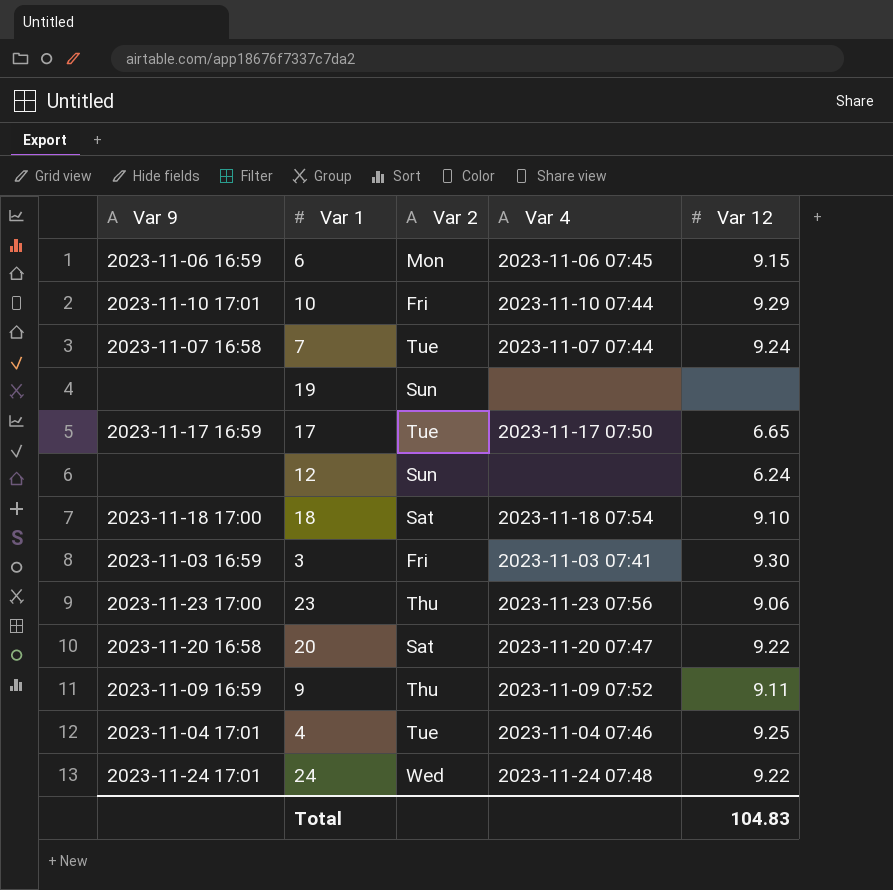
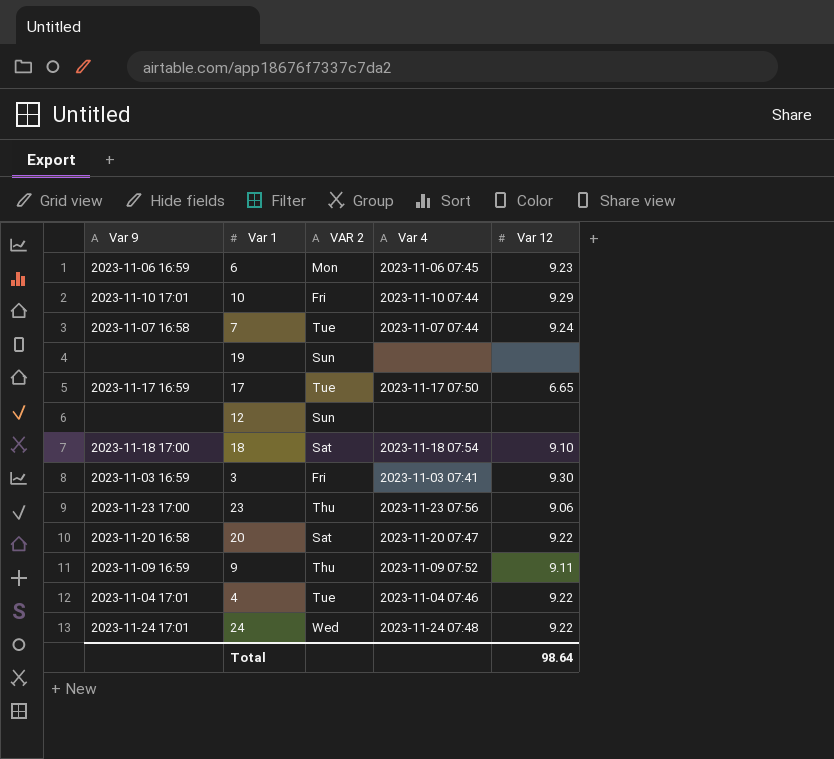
column name: Var 2 -> VAR 2
6 | Var 12: 9.15 -> 9.23
12 | Var 12: 6.24 -> none
4 | Var 12: 9.25 -> 9.22
Total | Var 12: 104.83 -> 98.64

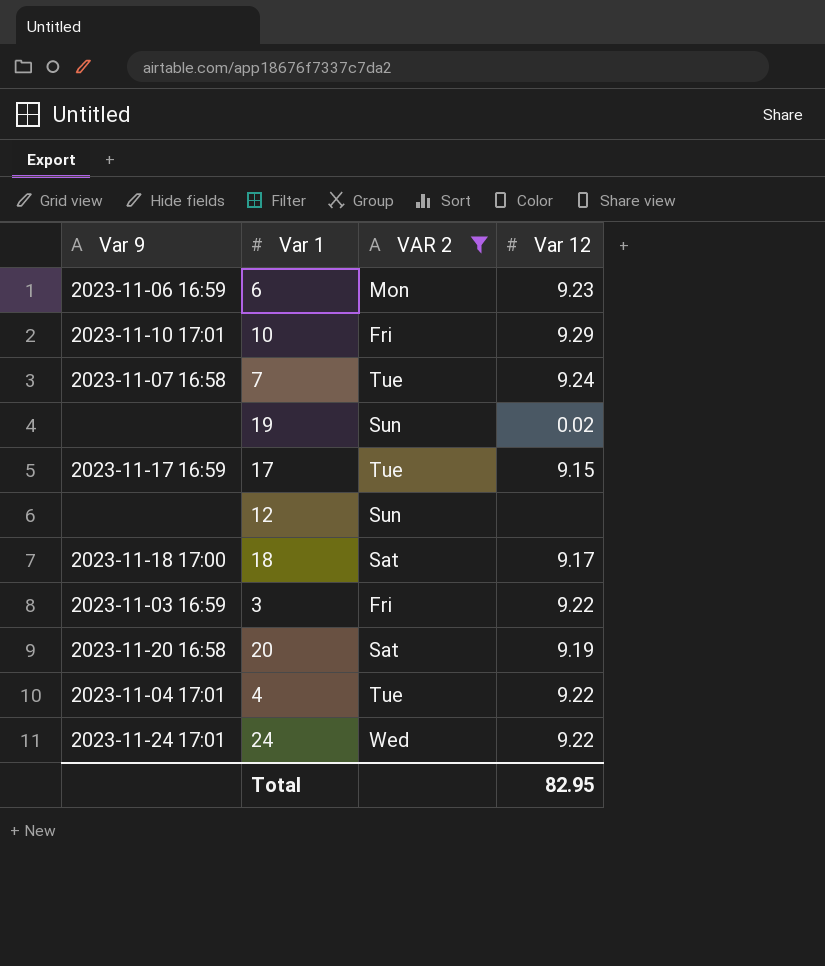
filter: none -> VAR 2 != Thu
column Var 4 | position: 4 -> none
19 | Var 12: none -> 0.02
17 | Var 12: 6.65 -> 9.15
18 | Var 12: 9.10 -> 9.17
3 | Var 12: 9.30 -> 9.22
20 | Var 12: 9.22 -> 9.19
Total | Var 12: 98.64 -> 82.95

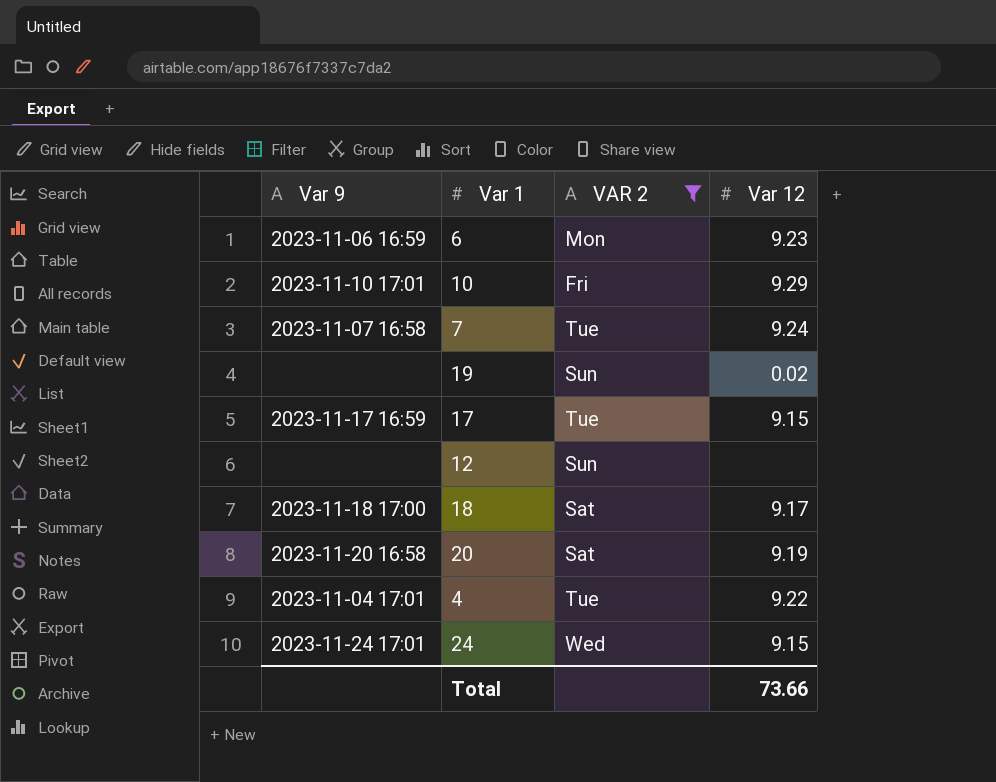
row 3: 2023-11-03 16:59 | Fri | 9.22 -> none
24 | Var 12: 9.22 -> 9.15
Total | Var 12: 82.95 -> 73.66

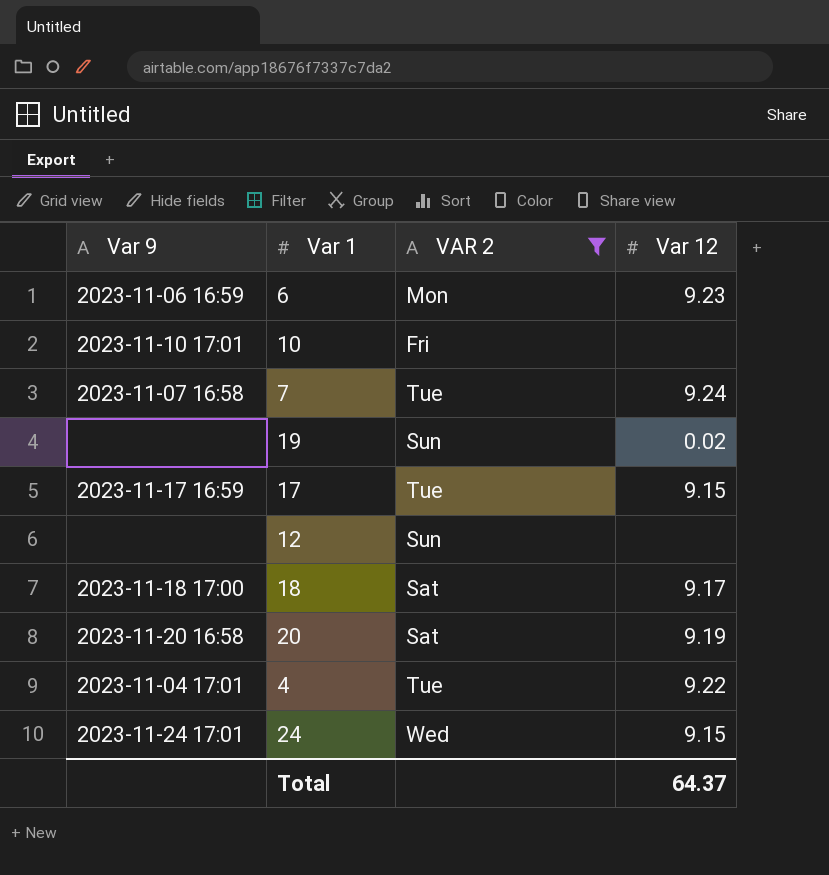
10 | Var 12: 9.29 -> none
Total | Var 12: 73.66 -> 64.37

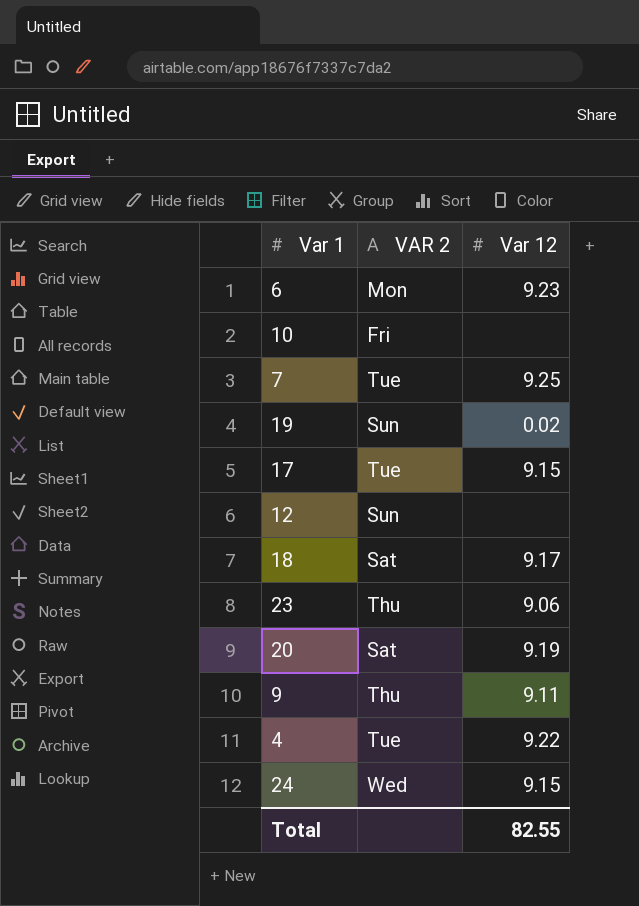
filter: VAR 2 != Thu -> none
column Var 9 | position: 1 -> none
7 | Var 12: 9.24 -> 9.25
Total | Var 12: 64.37 -> 82.55

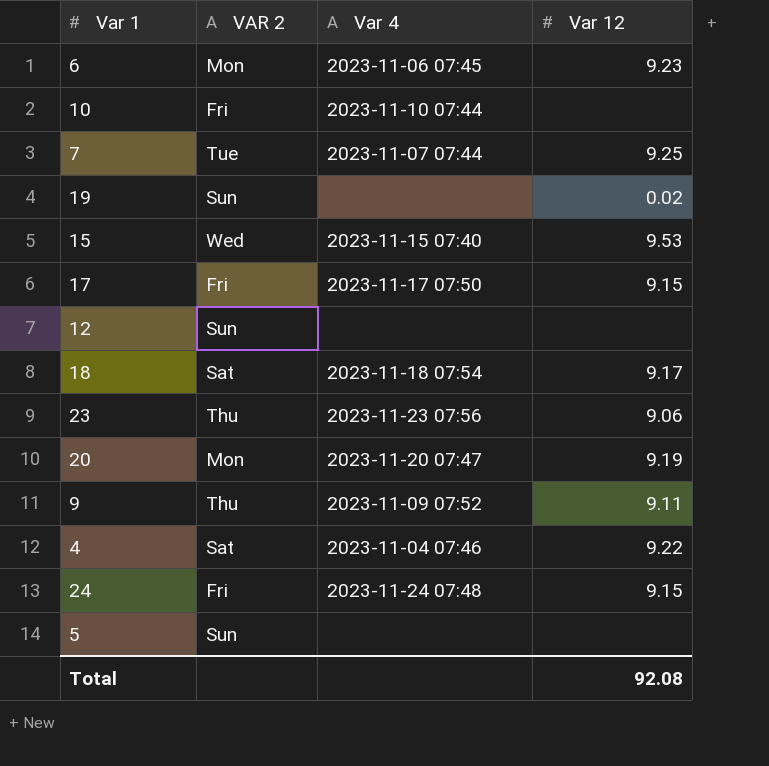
column Var 4 | position: none -> 3
row 15: none -> Wed | 2023-11-15 07:40 | 9.53
17 | VAR 2: Tue -> Fri
20 | VAR 2: Sat -> Mon
4 | VAR 2: Tue -> Sat
24 | VAR 2: Wed -> Fri
row 5: none -> Sun | none | none
Total | Var 12: 82.55 -> 92.08

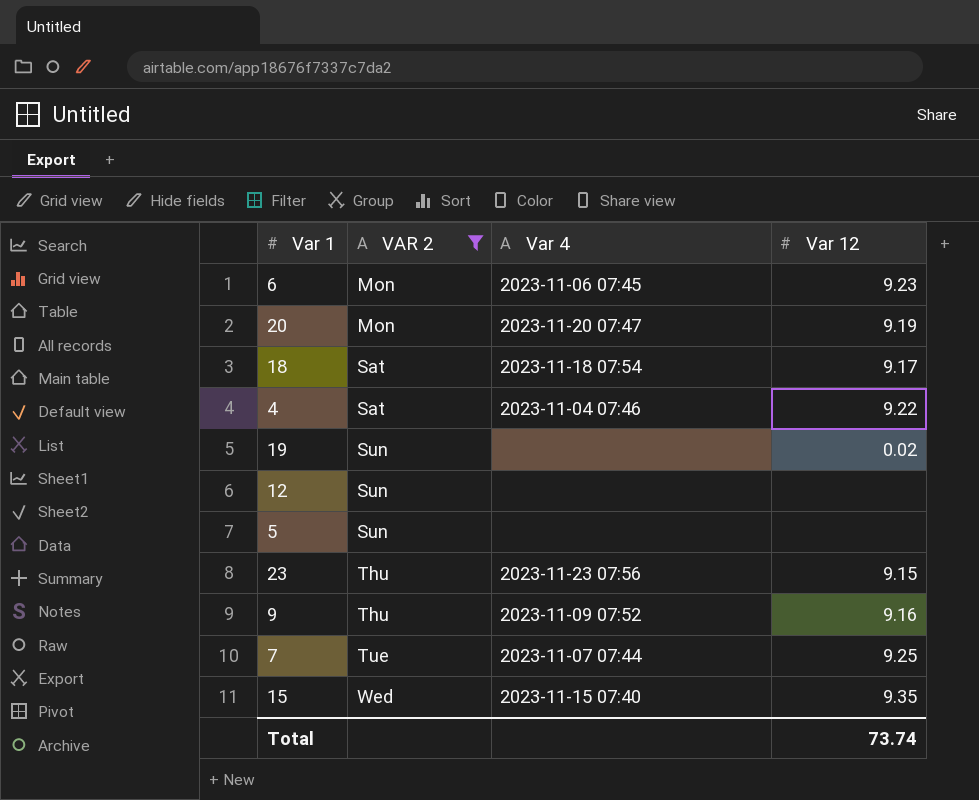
filter: none -> VAR 2 != Fri
row order: none -> VAR 2 ascending
23 | Var 12: 9.06 -> 9.15
9 | Var 12: 9.11 -> 9.16
15 | Var 12: 9.53 -> 9.35
Total | Var 12: 92.08 -> 73.74

